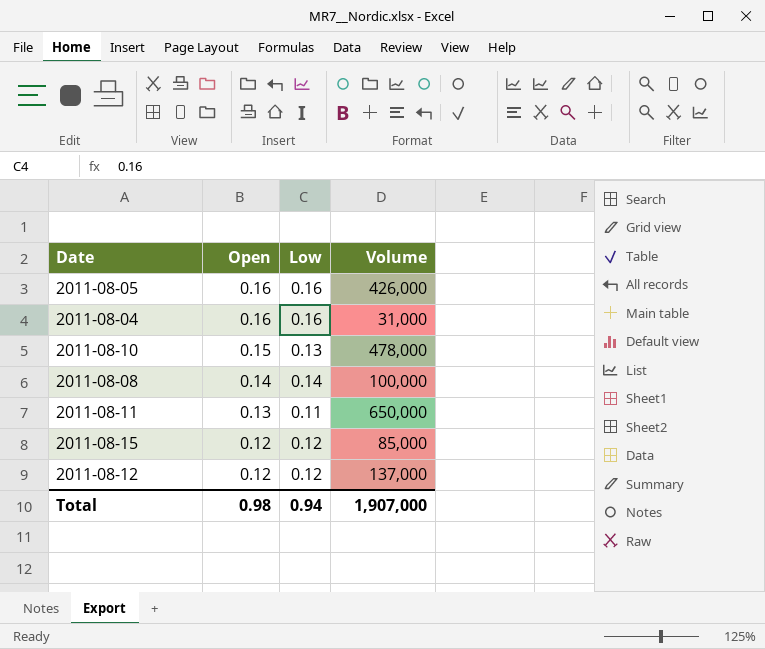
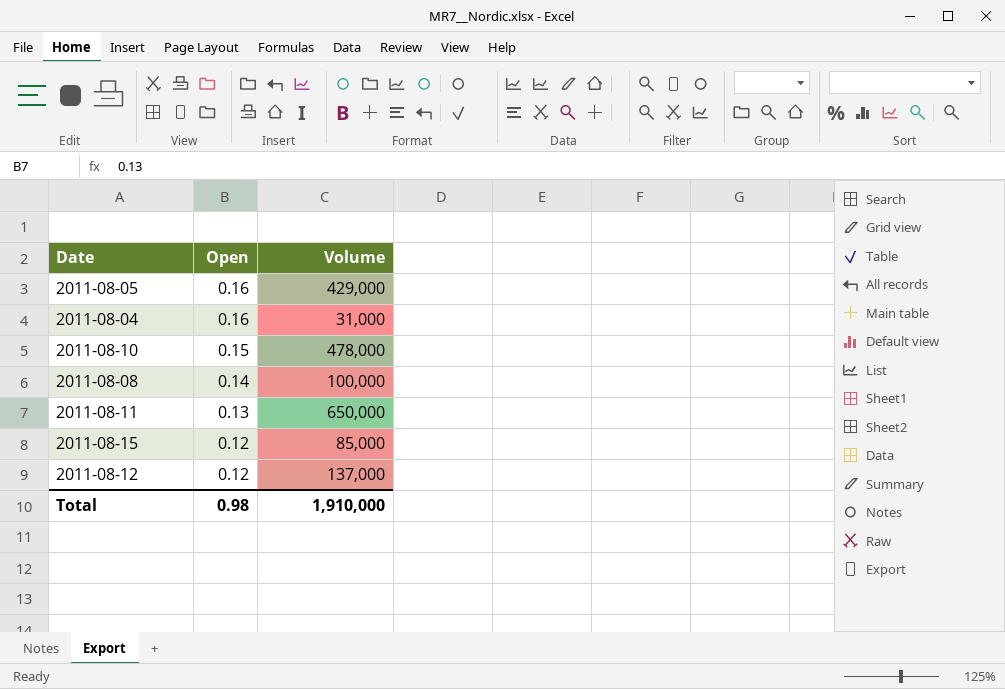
column Low | position: 3 -> none
2011-08-05 | Volume: 426,000 -> 429,000
Total | Volume: 1,907,000 -> 1,910,000

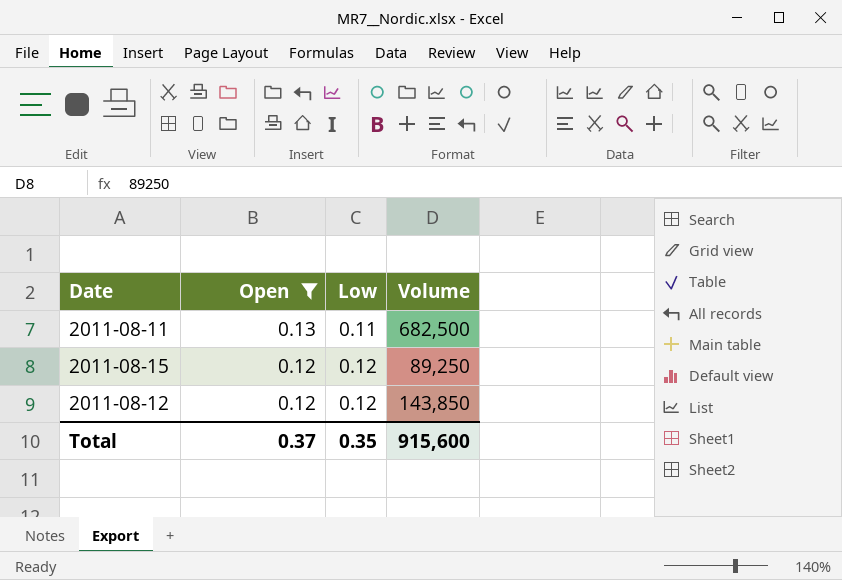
filter: none -> Open <= 0.13
column Low | position: none -> 3
2011-08-11 | Volume: 650,000 -> 682,500
2011-08-15 | Volume: 85,000 -> 89,250
2011-08-12 | Volume: 137,000 -> 143,850
Total | Open: 0.98 -> 0.37
Total | Volume: 1,910,000 -> 915,600

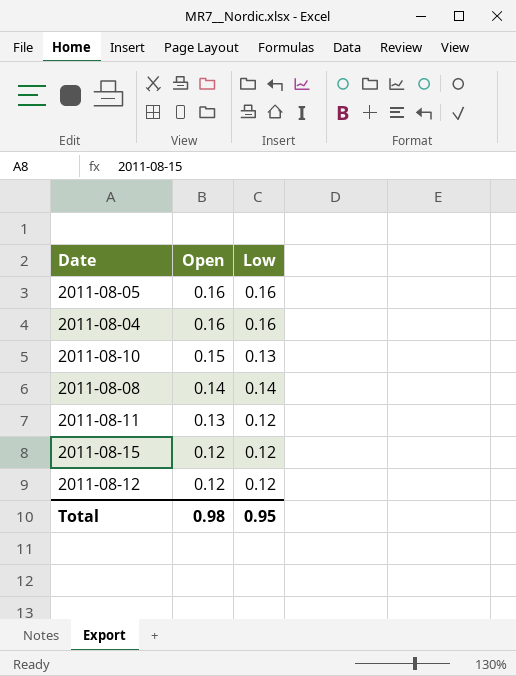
filter: Open <= 0.13 -> none
column Volume | position: 4 -> none
2011-08-11 | Low: 0.11 -> 0.12
Total | Open: 0.37 -> 0.98
Total | Low: 0.35 -> 0.95

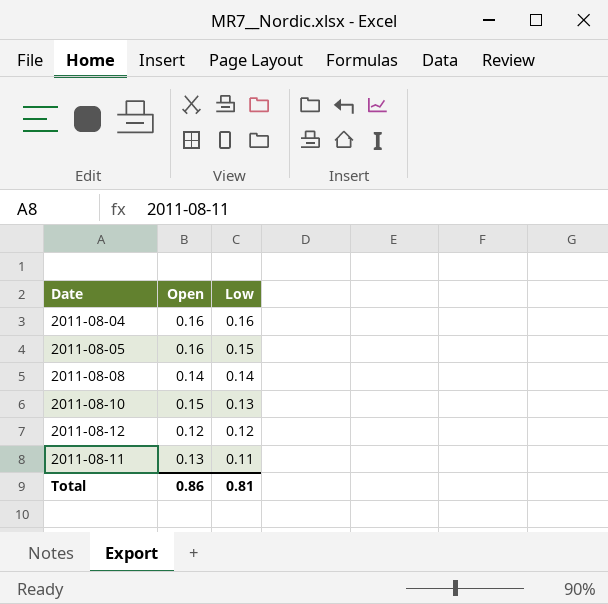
row order: Open descending -> Low descending
row 2011-08-15: 0.12 | 0.12 -> none
2011-08-05 | Low: 0.16 -> 0.15
2011-08-11 | Low: 0.12 -> 0.11
Total | Open: 0.98 -> 0.86
Total | Low: 0.95 -> 0.81

